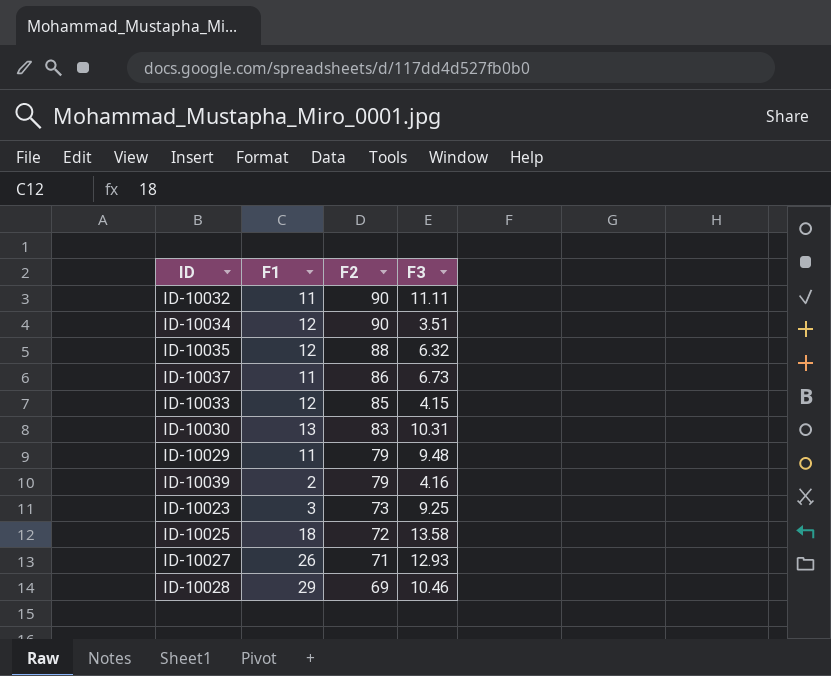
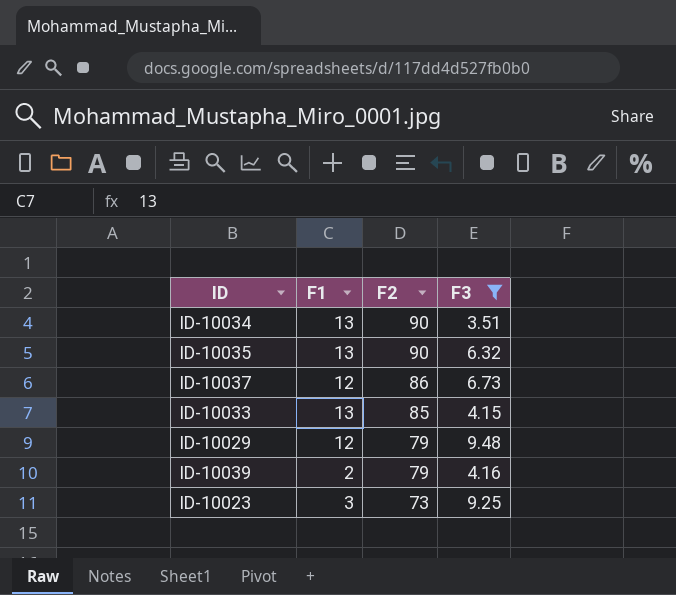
filter: none -> F3 <= 9.48
ID-10034 | F1: 12 -> 13
ID-10035 | F1: 12 -> 13
ID-10035 | F2: 88 -> 90
ID-10037 | F1: 11 -> 12
ID-10033 | F1: 12 -> 13
ID-10029 | F1: 11 -> 12

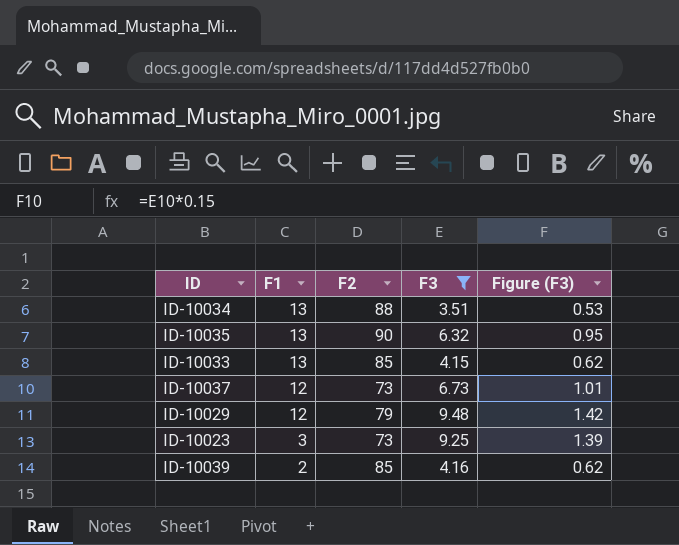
row order: F2 descending -> F1 descending
column Figure (F3) | formula: none -> [F3] * 0.15
ID-10034 | F2: 90 -> 88
ID-10037 | F2: 86 -> 73
ID-10039 | F2: 79 -> 85

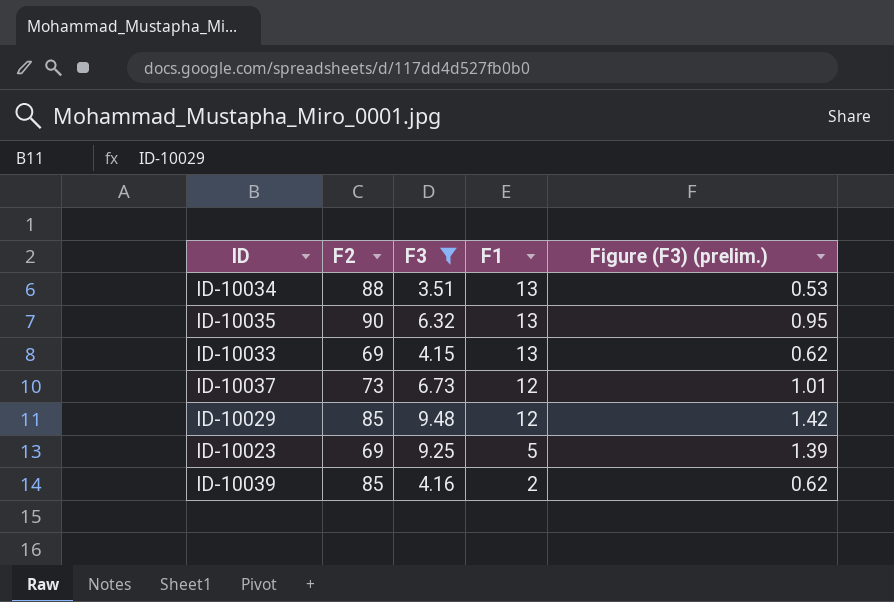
column F1 | position: 2 -> 4
column name: Figure (F3) -> Figure (F3) (prelim.)
ID-10033 | F2: 85 -> 69
ID-10029 | F2: 79 -> 85
ID-10023 | F2: 73 -> 69
ID-10023 | F1: 3 -> 5

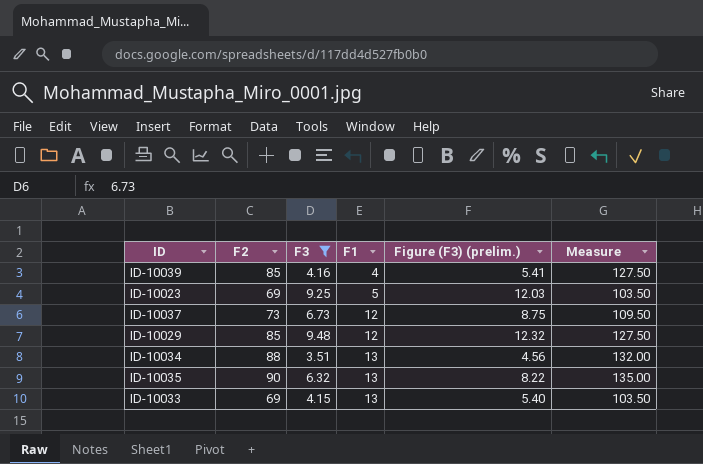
row order: F1 descending -> F1 ascending
column Figure (F3) (prelim.) | formula: [F3] * 0.15 -> [F3] * 1.3
column Measure | formula: none -> [F2] * 1.5
ID-10039 | F1: 2 -> 4

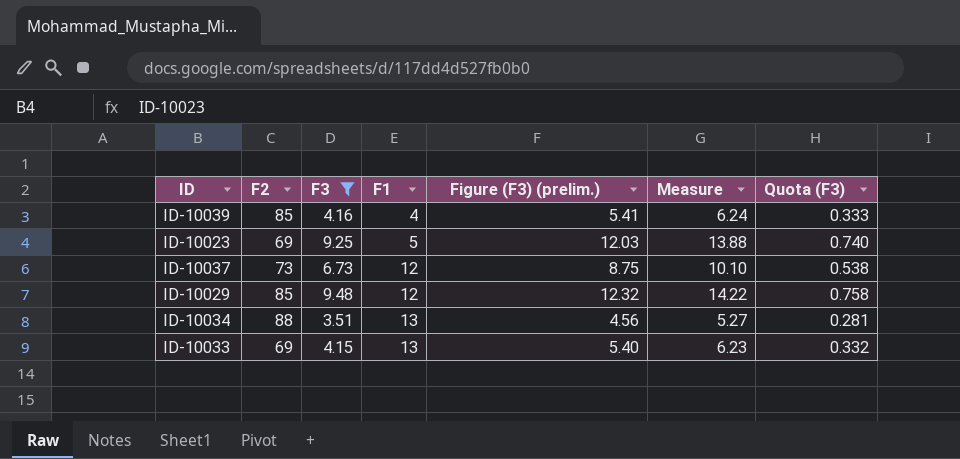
column Measure | formula: [F2] * 1.5 -> [F3] * 1.5
column Quota (F3) | formula: none -> [F3] * 0.08
row ID-10035: 90 | 6.32 | 13 | 8.22 | 135.00 -> none

